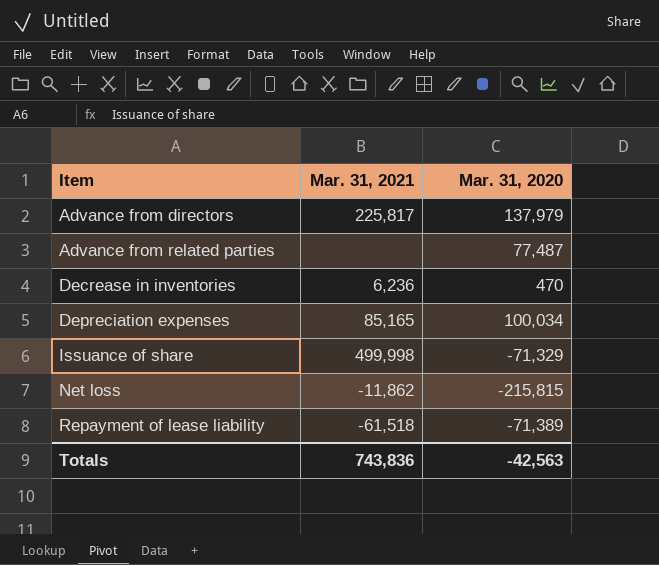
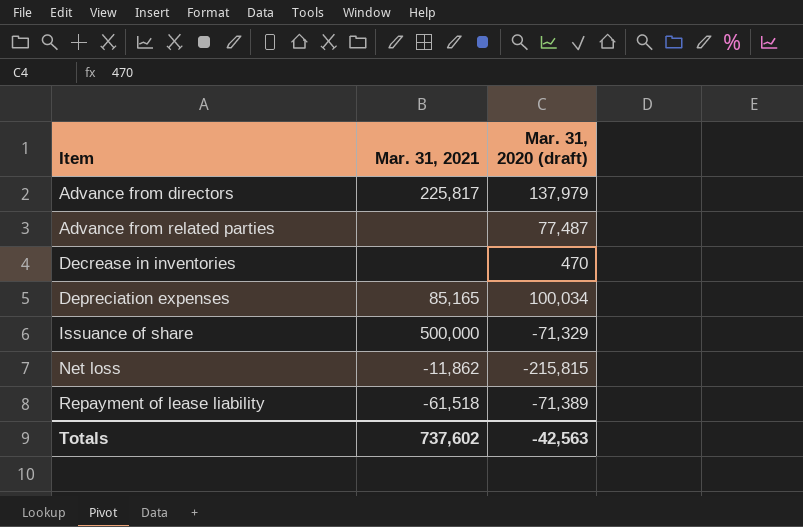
column name: Mar. 31, 2020 -> Mar. 31, 2020 (draft)
Decrease in inventories | Mar. 31, 2021: 6,236 -> none
Issuance of share | Mar. 31, 2021: 499,998 -> 500,000
Totals | Mar. 31, 2021: 743,836 -> 737,602

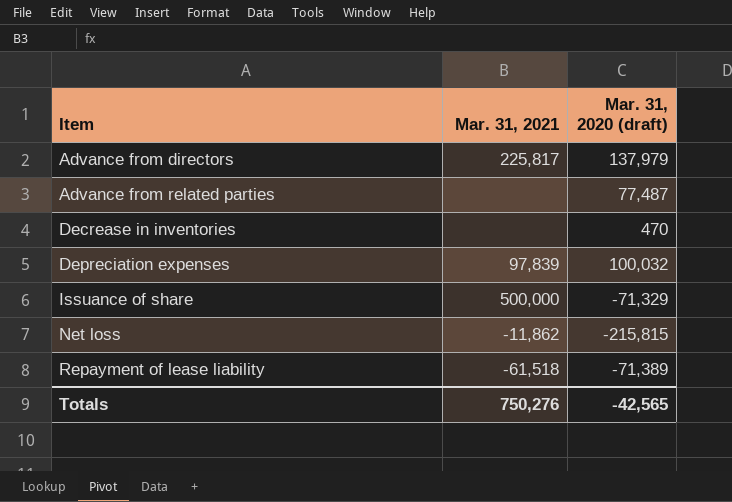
Depreciation expenses | Mar. 31, 2021: 85,165 -> 97,839
Depreciation expenses | Mar. 31, 2020 (draft): 100,034 -> 100,032
Totals | Mar. 31, 2021: 737,602 -> 750,276
Totals | Mar. 31, 2020 (draft): -42,563 -> -42,565

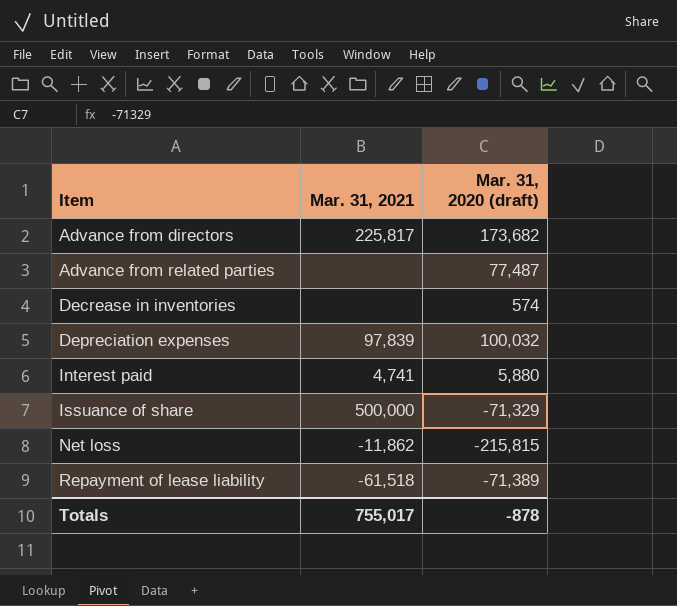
Advance from directors | Mar. 31, 2020 (draft): 137,979 -> 173,682
Decrease in inventories | Mar. 31, 2020 (draft): 470 -> 574
row Interest paid: none -> 4,741 | 5,880
Totals | Mar. 31, 2021: 750,276 -> 755,017
Totals | Mar. 31, 2020 (draft): -42,565 -> -878

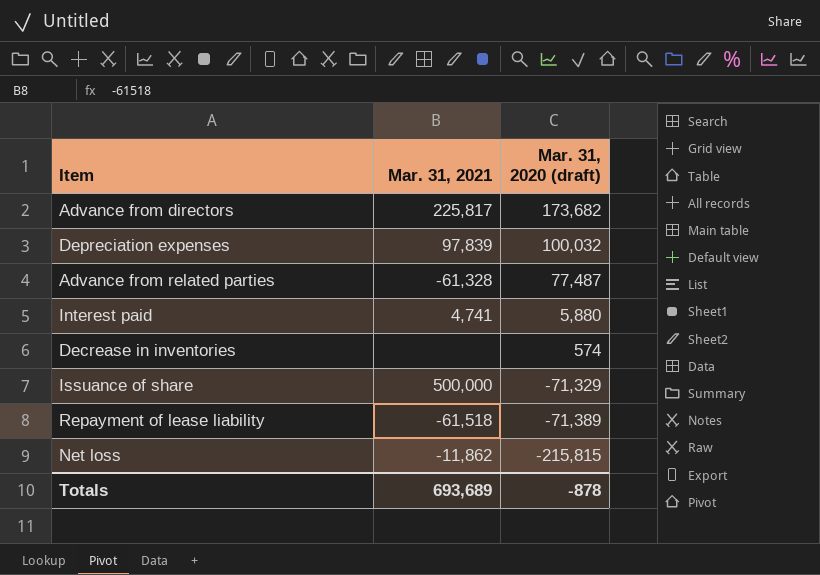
row order: Item ascending -> Mar. 31, 2020 (draft) descending
Advance from related parties | Mar. 31, 2021: none -> -61,328
Totals | Mar. 31, 2021: 755,017 -> 693,689

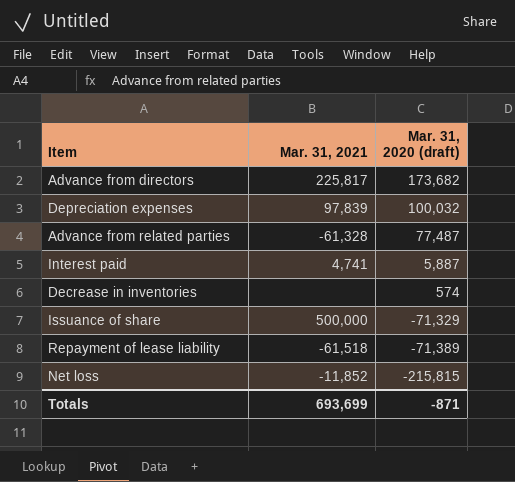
Interest paid | Mar. 31, 2020 (draft): 5,880 -> 5,887
Net loss | Mar. 31, 2021: -11,862 -> -11,852
Totals | Mar. 31, 2021: 693,689 -> 693,699
Totals | Mar. 31, 2020 (draft): -878 -> -871

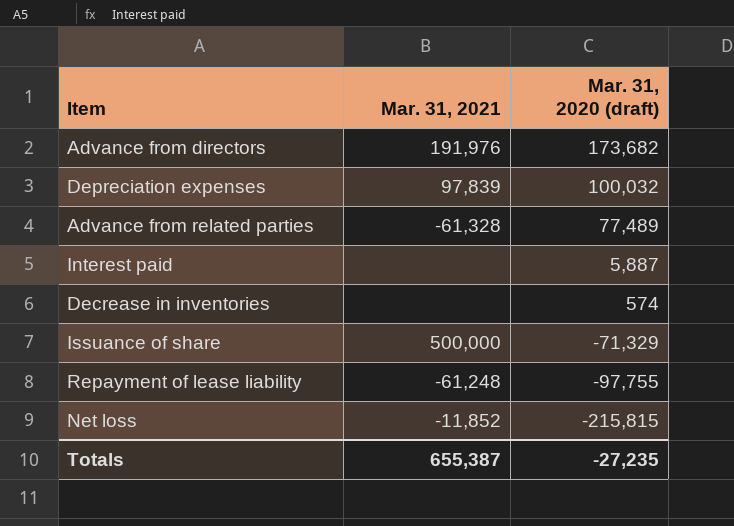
Advance from directors | Mar. 31, 2021: 225,817 -> 191,976
Advance from related parties | Mar. 31, 2020 (draft): 77,487 -> 77,489
Interest paid | Mar. 31, 2021: 4,741 -> none
Repayment of lease liability | Mar. 31, 2021: -61,518 -> -61,248
Repayment of lease liability | Mar. 31, 2020 (draft): -71,389 -> -97,755
Totals | Mar. 31, 2021: 693,699 -> 655,387
Totals | Mar. 31, 2020 (draft): -871 -> -27,235

